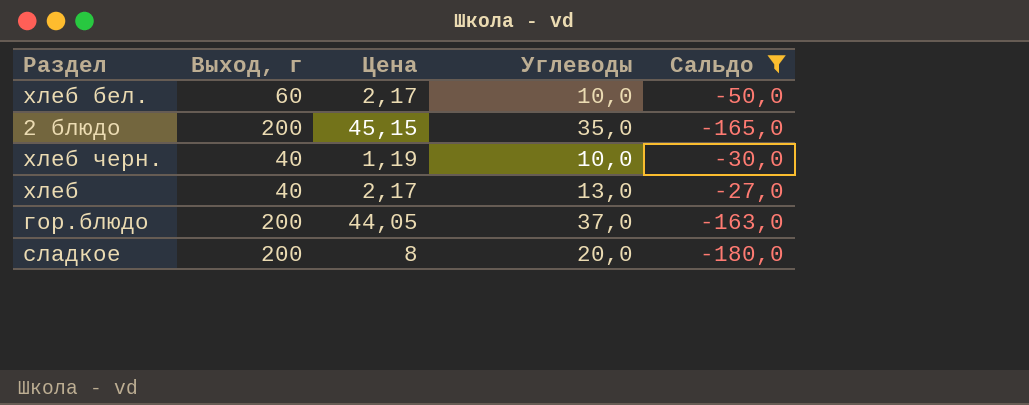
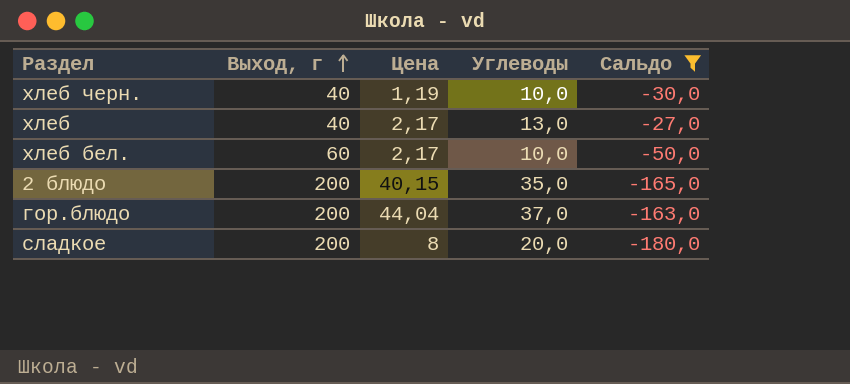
row order: none -> Выход, г ascending
2 блюдо | Цена: 45,15 -> 40,15
гор.блюдо | Цена: 44,05 -> 44,04

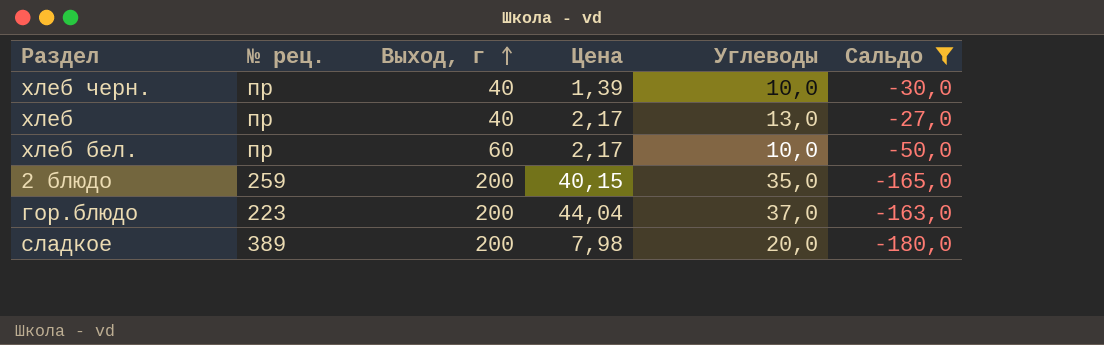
column № рец. | position: none -> 2
хлеб черн. | Цена: 1,19 -> 1,39
сладкое | Цена: 8 -> 7,98

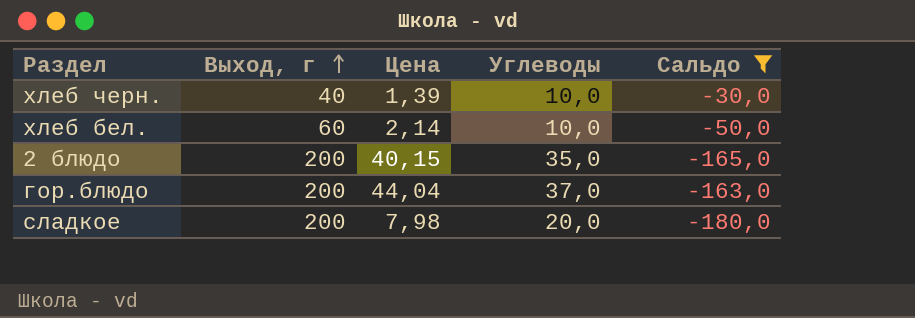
column № рец. | position: 2 -> none
row хлеб: пр | 40 | 2,17 | 13,0 | -27,0 -> none
хлеб бел. | Цена: 2,17 -> 2,14

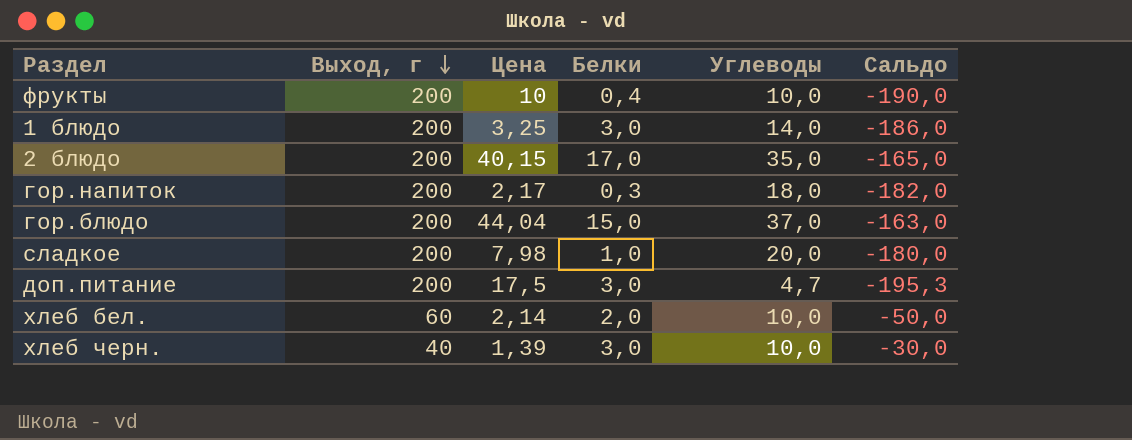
filter: Сальдо >= -180,0 -> none
row order: Выход, г ascending -> Выход, г descending
column Белки | position: none -> 4

